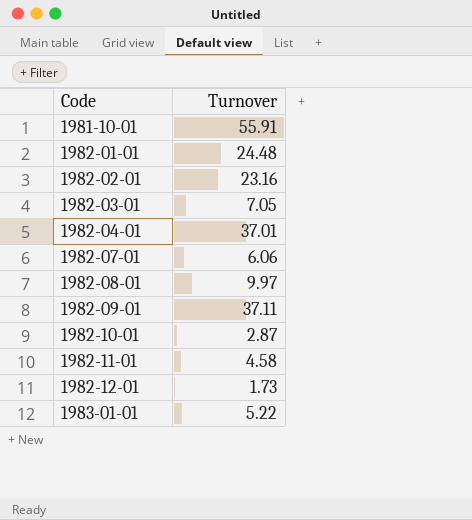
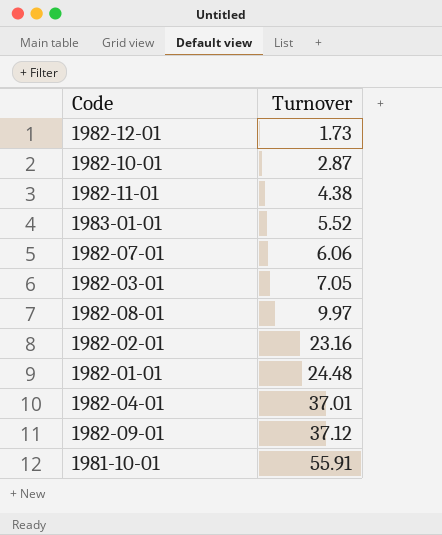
row order: Code ascending -> Turnover ascending
1982-11-01 | Turnover: 4.58 -> 4.38
1983-01-01 | Turnover: 5.22 -> 5.52
1982-09-01 | Turnover: 37.11 -> 37.12

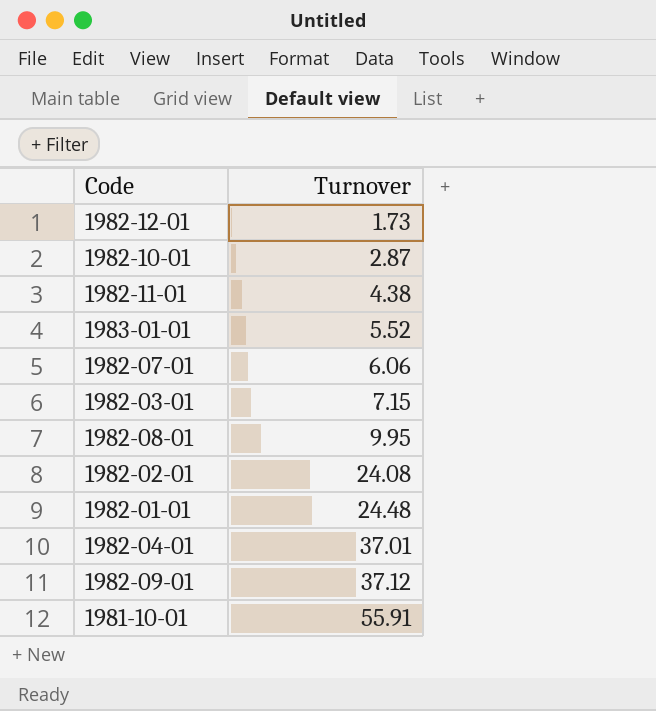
1982-03-01 | Turnover: 7.05 -> 7.15
1982-08-01 | Turnover: 9.97 -> 9.95
1982-02-01 | Turnover: 23.16 -> 24.08

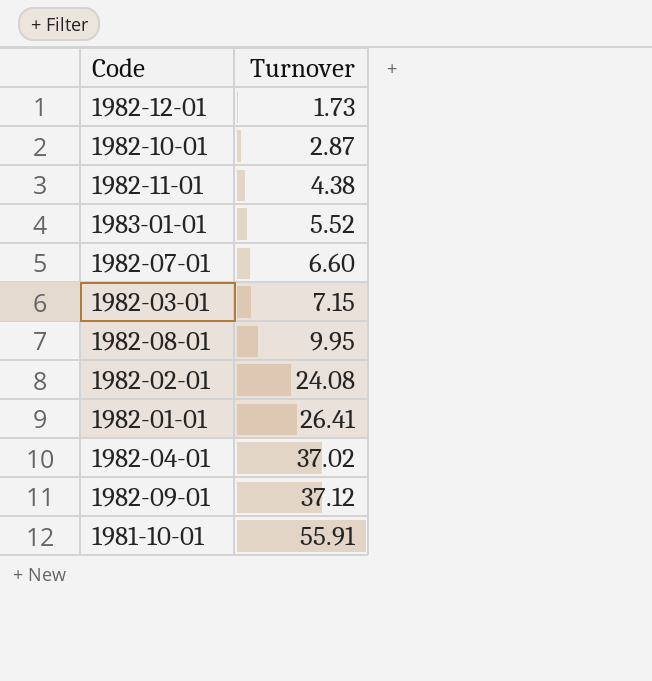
1982-07-01 | Turnover: 6.06 -> 6.60
1982-01-01 | Turnover: 24.48 -> 26.41
1982-04-01 | Turnover: 37.01 -> 37.02

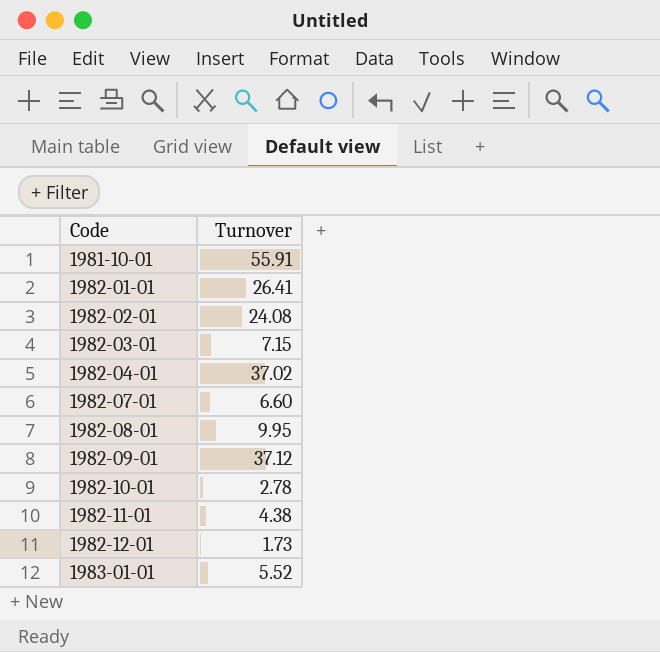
row order: Turnover ascending -> Code ascending
1982-10-01 | Turnover: 2.87 -> 2.78

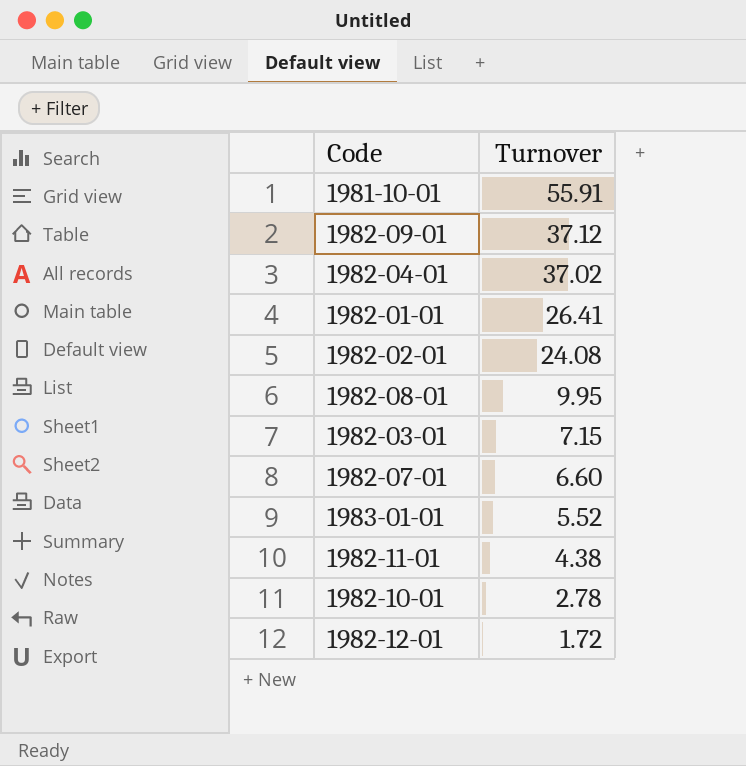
row order: Code ascending -> Turnover descending
1982-12-01 | Turnover: 1.73 -> 1.72

